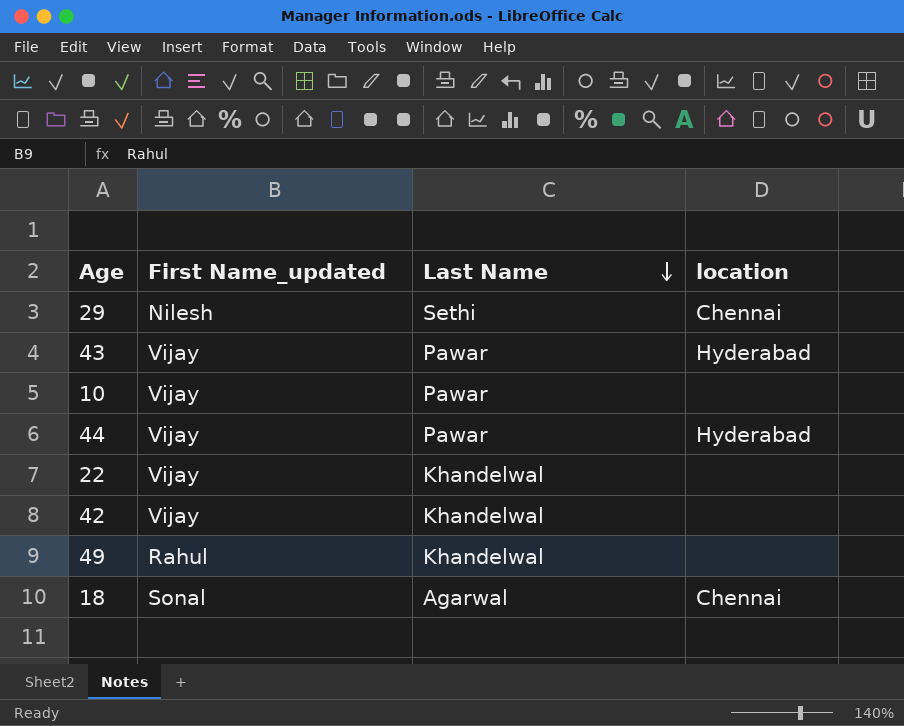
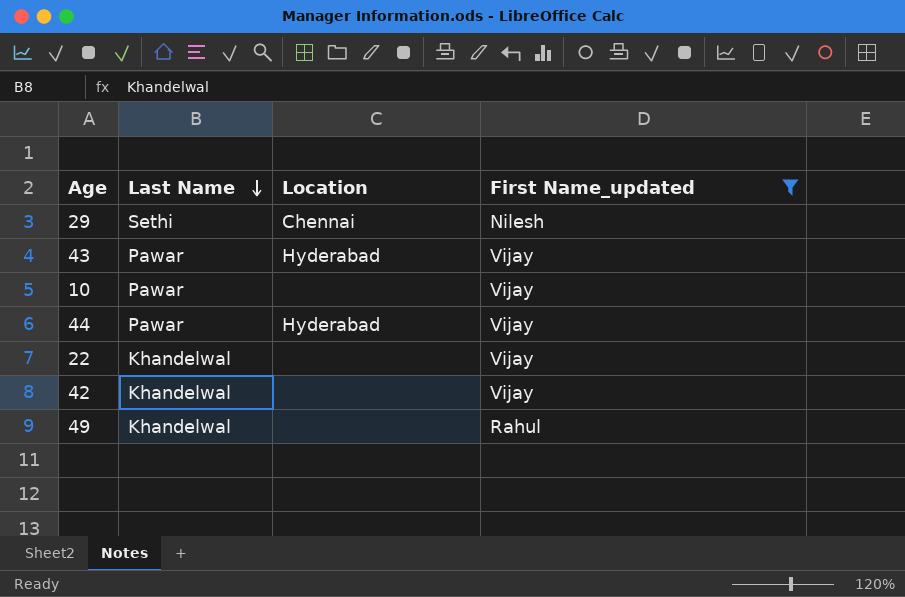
filter: none -> First Name_updated != Sonal
column name: location -> Location
column First Name_updated | position: 2 -> 4

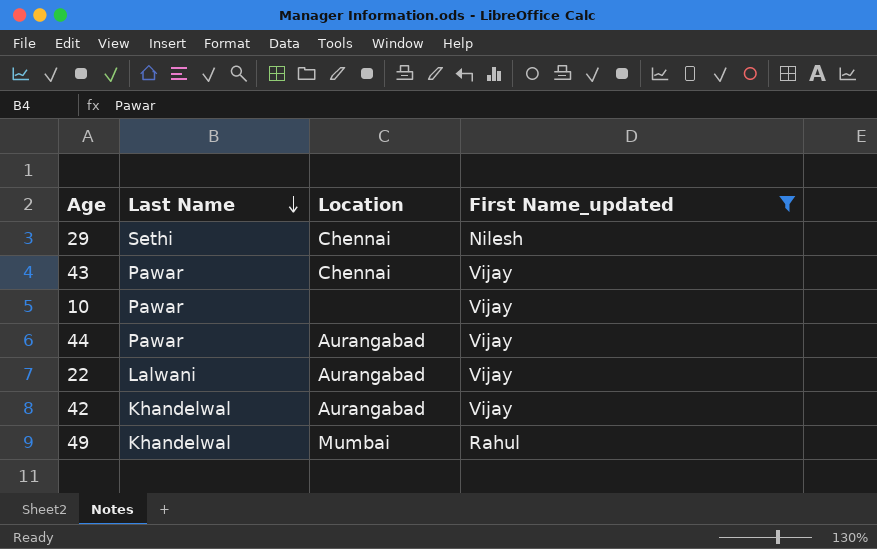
43 | Location: Hyderabad -> Chennai
44 | Location: Hyderabad -> Aurangabad
22 | Last Name: Khandelwal -> Lalwani
22 | Location: none -> Aurangabad
42 | Location: none -> Aurangabad
49 | Location: none -> Mumbai

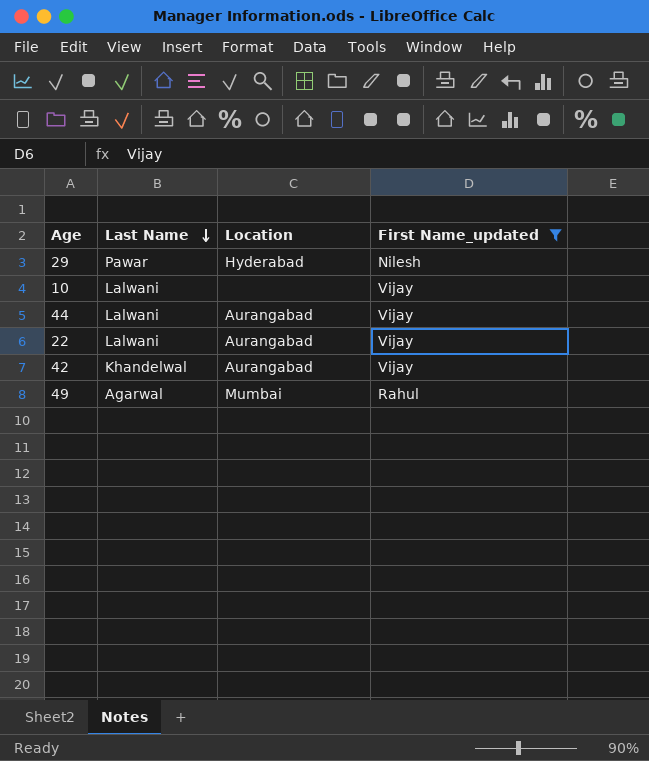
row 43: Pawar | Chennai | Vijay -> none
29 | Last Name: Sethi -> Pawar
29 | Location: Chennai -> Hyderabad
10 | Last Name: Pawar -> Lalwani
44 | Last Name: Pawar -> Lalwani
49 | Last Name: Khandelwal -> Agarwal

